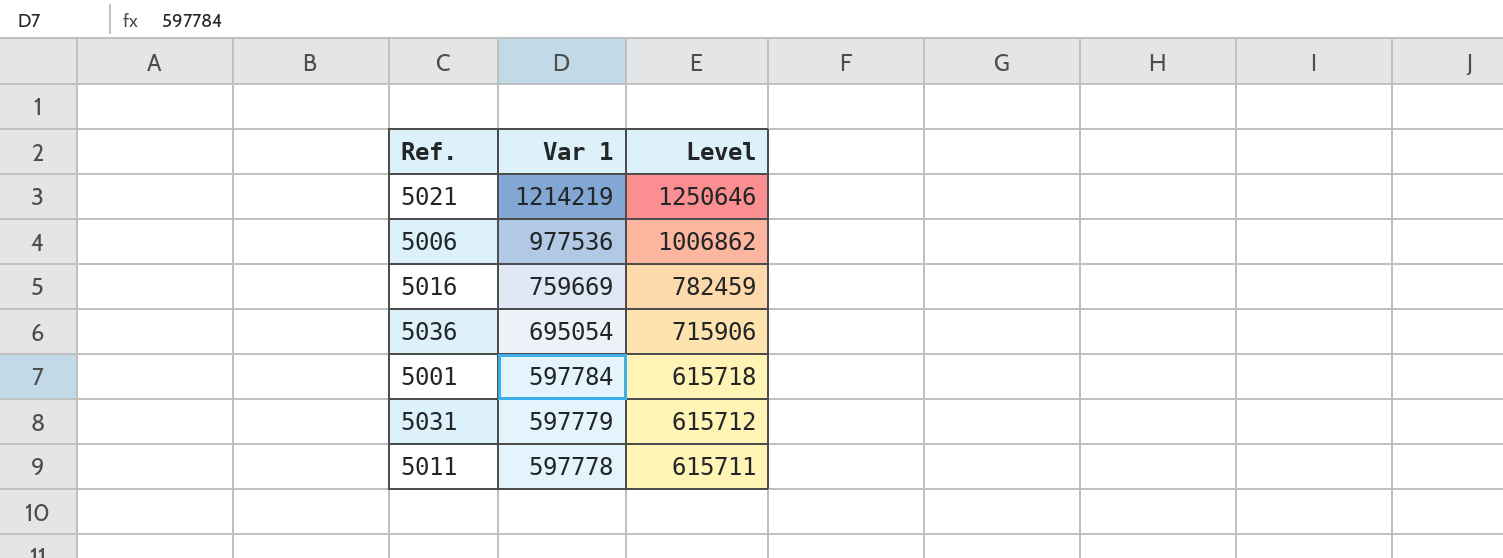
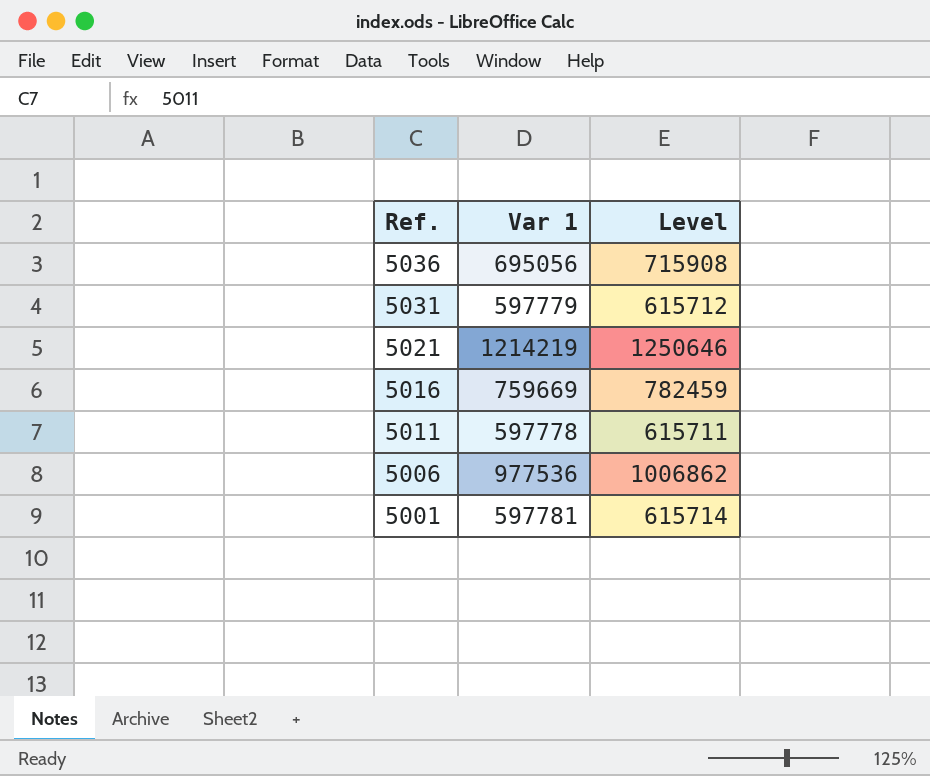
row order: Var 1 descending -> Ref. descending
5036 | Var 1: 695054 -> 695056
5036 | Level: 715906 -> 715908
5001 | Var 1: 597784 -> 597781
5001 | Level: 615718 -> 615714

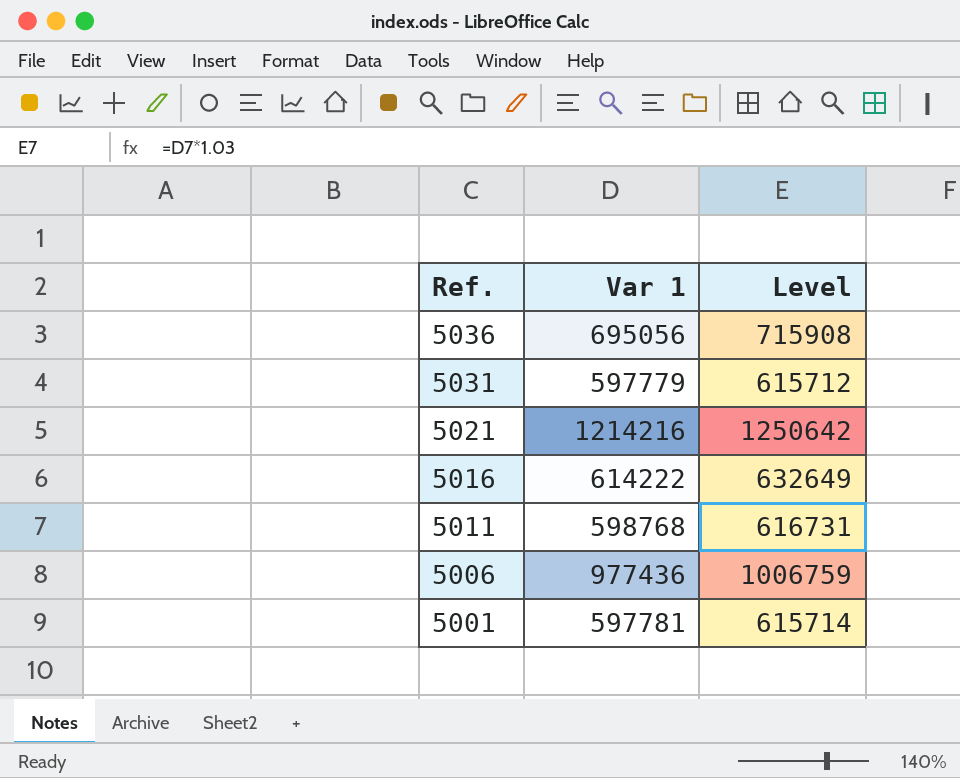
5021 | Var 1: 1214219 -> 1214216
5021 | Level: 1250646 -> 1250642
5016 | Var 1: 759669 -> 614222
5016 | Level: 782459 -> 632649
5011 | Var 1: 597778 -> 598768
5011 | Level: 615711 -> 616731
5006 | Var 1: 977536 -> 977436
5006 | Level: 1006862 -> 1006759

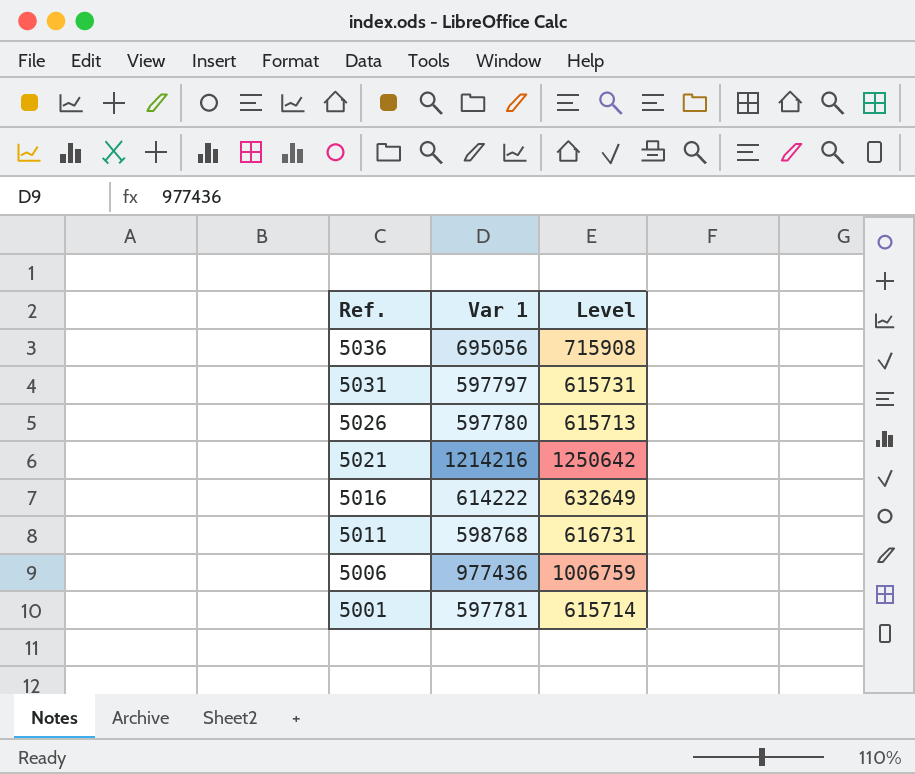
5031 | Var 1: 597779 -> 597797
5031 | Level: 615712 -> 615731
row 5026: none -> 597780 | 615713

